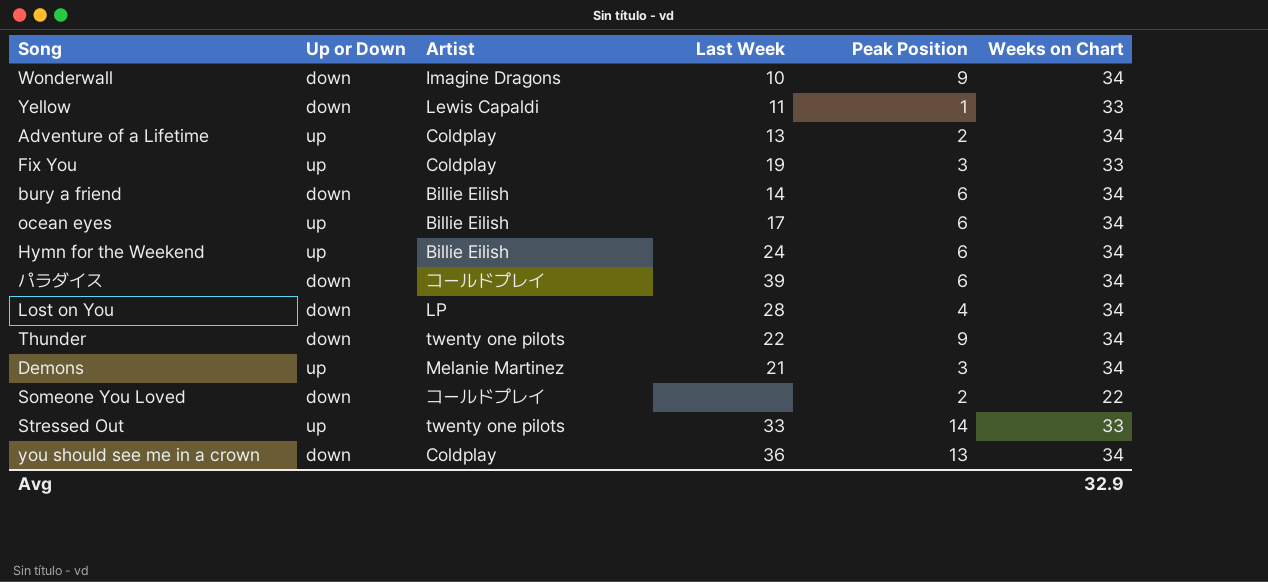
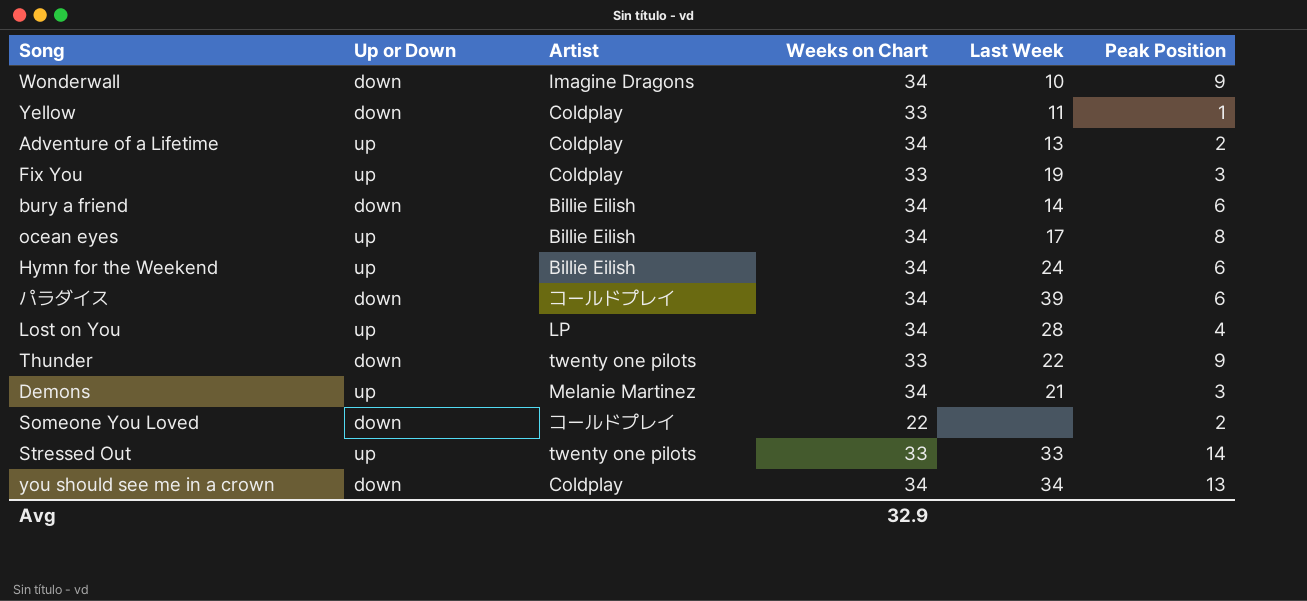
column Weeks on Chart | position: 6 -> 4
Yellow | Artist: Lewis Capaldi -> Coldplay
ocean eyes | Peak Position: 6 -> 8
Lost on You | Up or Down: down -> up
Thunder | Weeks on Chart: 34 -> 33
you should see me in a crown | Last Week: 36 -> 34

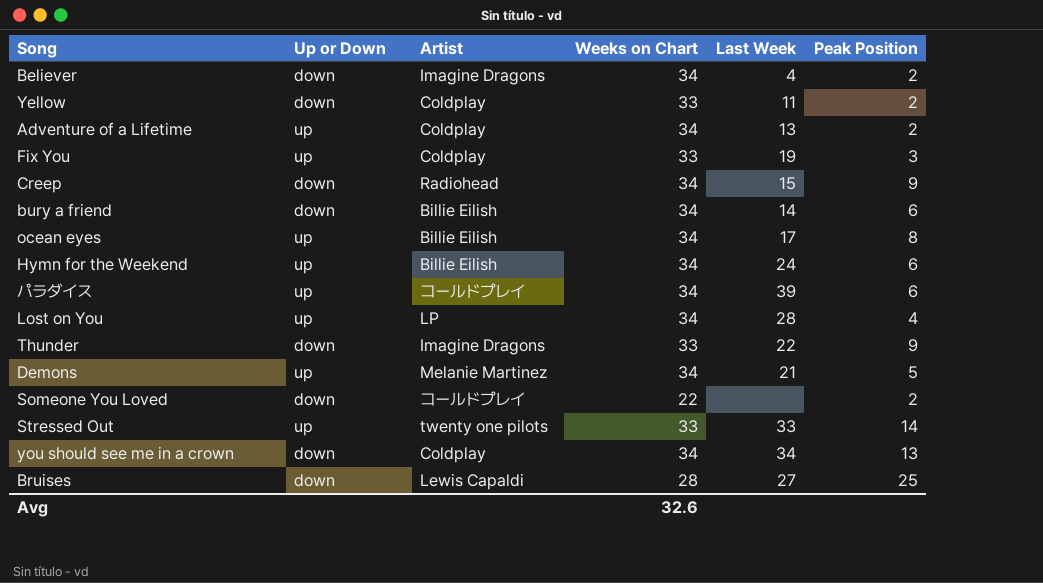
row Wonderwall: down | Imagine Dragons | 34 | 10 | 9 -> none
row Believer: none -> down | Imagine Dragons | 34 | 4 | 2
Yellow | Peak Position: 1 -> 2
row Creep: none -> down | Radiohead | 34 | 15 | 9
パラダイス | Up or Down: down -> up
Thunder | Artist: twenty one pilots -> Imagine Dragons
Demons | Peak Position: 3 -> 5
row Bruises: none -> down | Lewis Capaldi | 28 | 27 | 25
Avg | Weeks on Chart: 32.9 -> 32.6

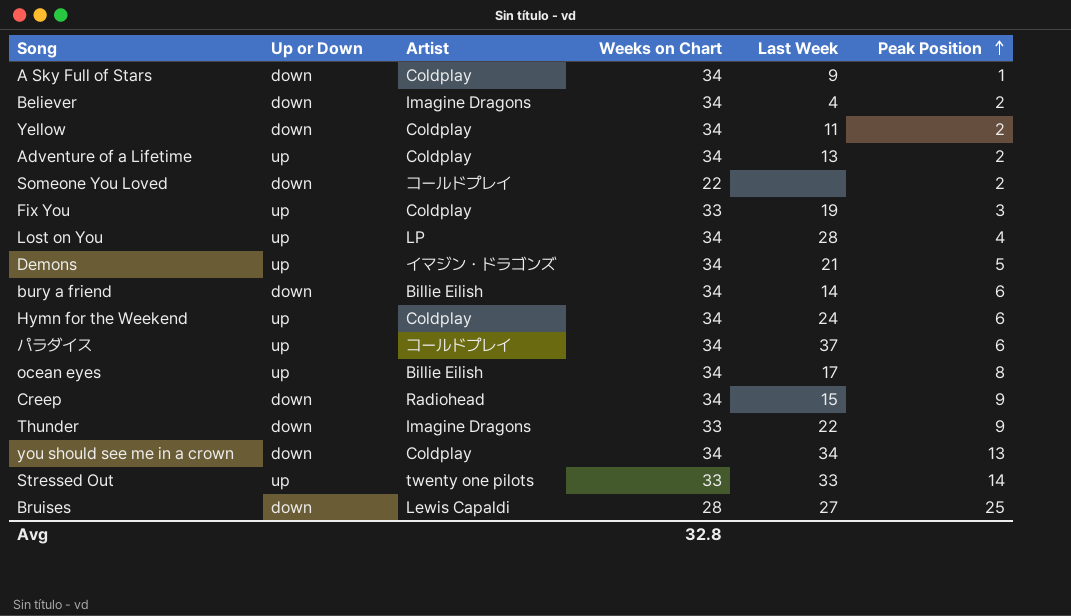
row order: none -> Peak Position ascending
row A Sky Full of Stars: none -> down | Coldplay | 34 | 9 | 1
Yellow | Weeks on Chart: 33 -> 34
Demons | Artist: Melanie Martinez -> イマジン・ドラゴンズ
Hymn for the Weekend | Artist: Billie Eilish -> Coldplay
パラダイス | Last Week: 39 -> 37
Avg | Weeks on Chart: 32.6 -> 32.8

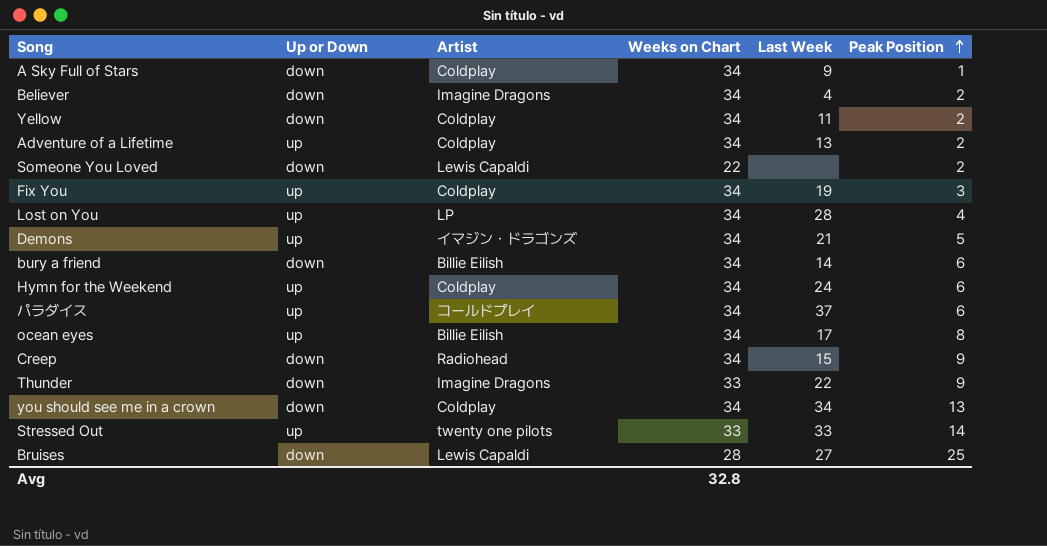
Someone You Loved | Artist: コールドプレイ -> Lewis Capaldi
Fix You | Weeks on Chart: 33 -> 34

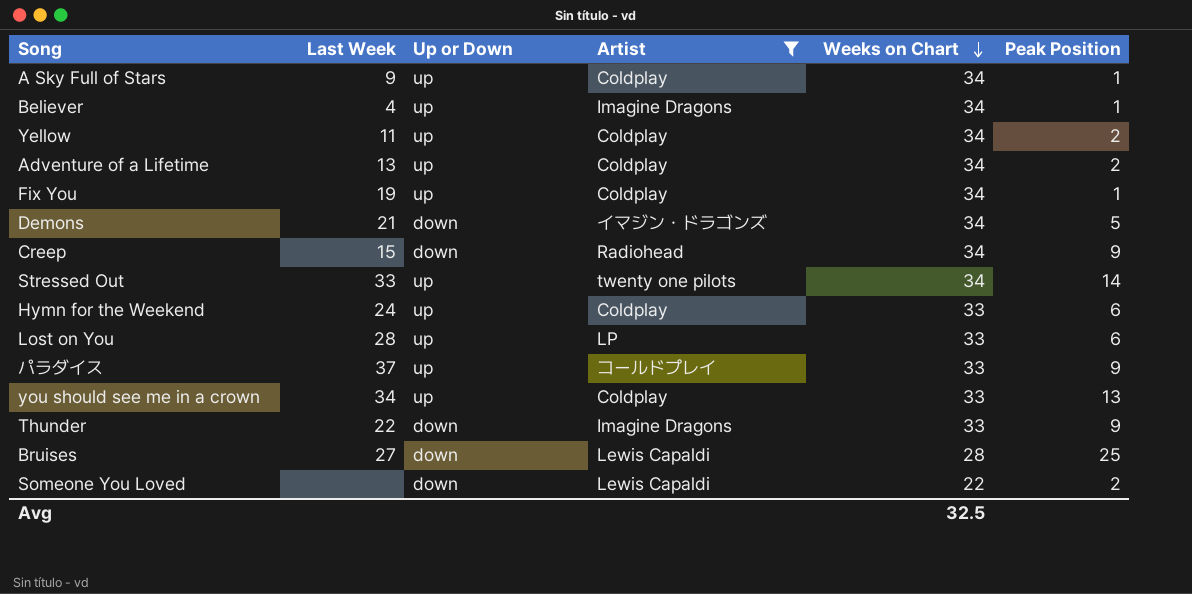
filter: none -> Artist != Billie Eilish
row order: Peak Position ascending -> Weeks on Chart descending
column Last Week | position: 5 -> 2
A Sky Full of Stars | Up or Down: down -> up
Believer | Up or Down: down -> up
Believer | Peak Position: 2 -> 1
Yellow | Up or Down: down -> up
Fix You | Peak Position: 3 -> 1
Demons | Up or Down: up -> down
Stressed Out | Weeks on Chart: 33 -> 34
Hymn for the Weekend | Weeks on Chart: 34 -> 33
Lost on You | Weeks on Chart: 34 -> 33
Lost on You | Peak Position: 4 -> 6
パラダイス | Weeks on Chart: 34 -> 33
パラダイス | Peak Position: 6 -> 9
you should see me in a crown | Up or Down: down -> up
you should see me in a crown | Weeks on Chart: 34 -> 33
Avg | Weeks on Chart: 32.8 -> 32.5

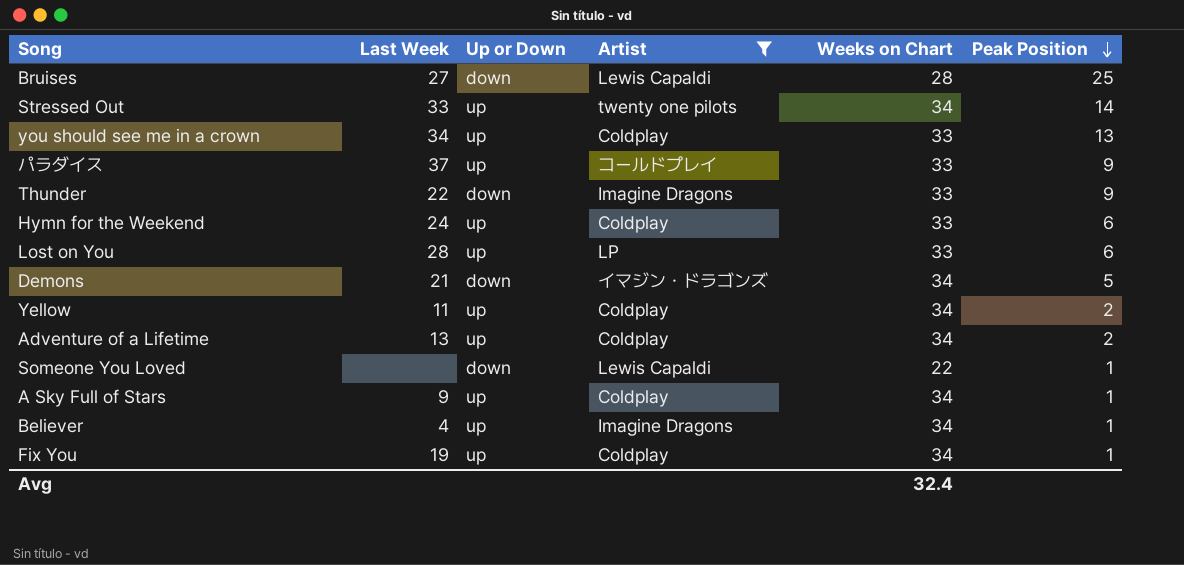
row order: Weeks on Chart descending -> Peak Position descending
row Creep: 15 | down | Radiohead | 34 | 9 -> none
Someone You Loved | Peak Position: 2 -> 1
Avg | Weeks on Chart: 32.5 -> 32.4

